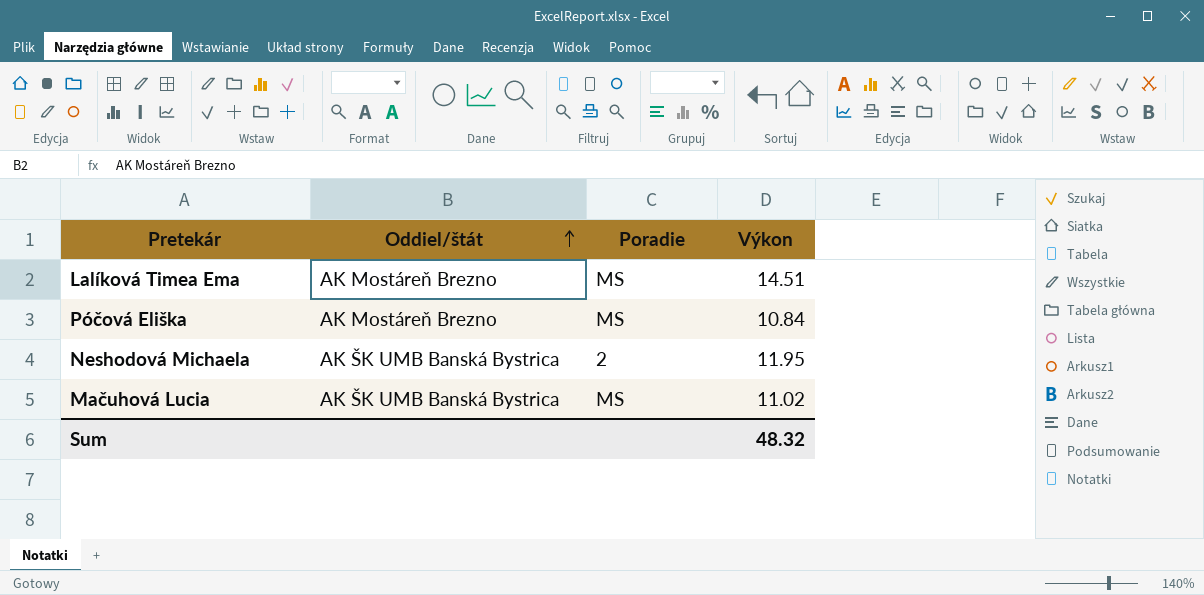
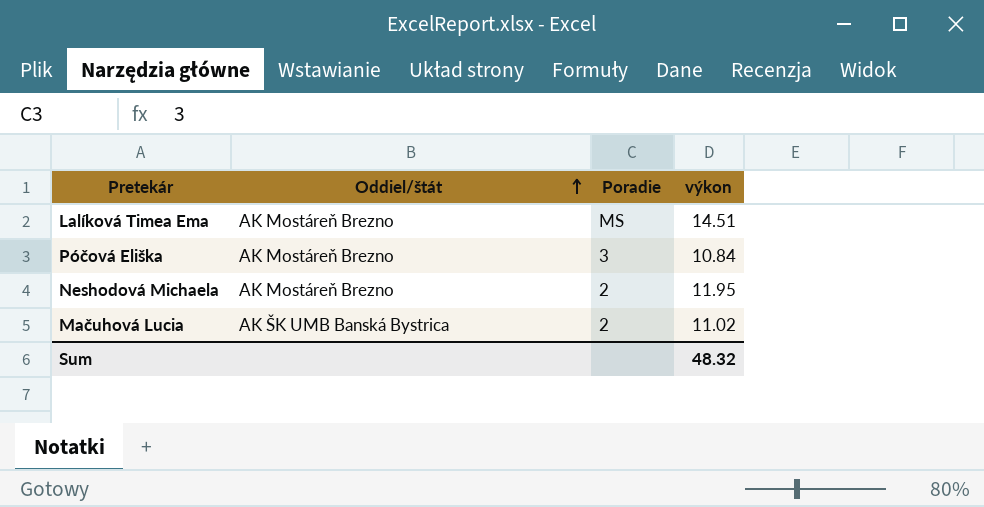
column name: Výkon -> výkon
Póčová Eliška | Poradie: MS -> 3
Neshodová Michaela | Oddiel/štát: AK ŠK UMB Banská Bystrica -> AK Mostáreň Brezno
Mačuhová Lucia | Poradie: MS -> 2

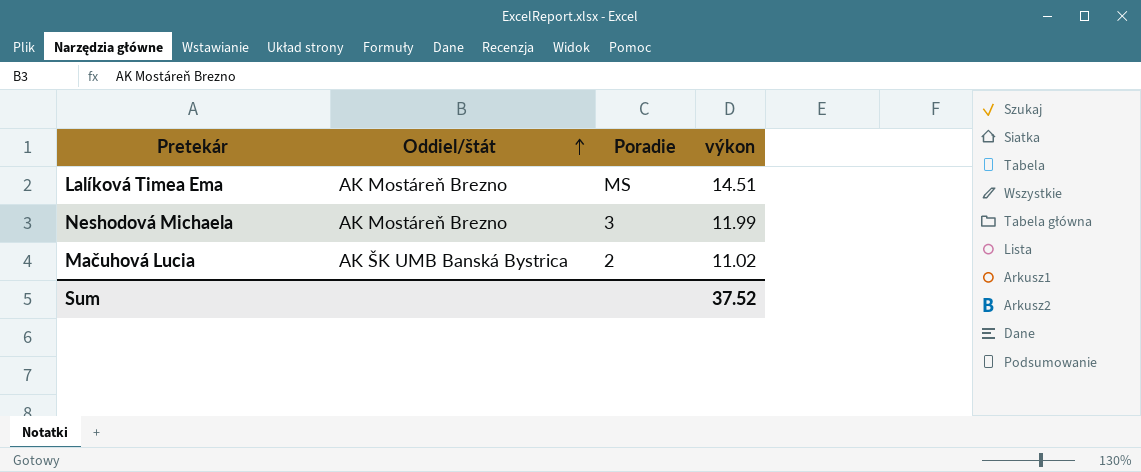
row Póčová Eliška: AK Mostáreň Brezno | 3 | 10.84 -> none
Neshodová Michaela | Poradie: 2 -> 3
Neshodová Michaela | výkon: 11.95 -> 11.99
Sum | výkon: 48.32 -> 37.52

